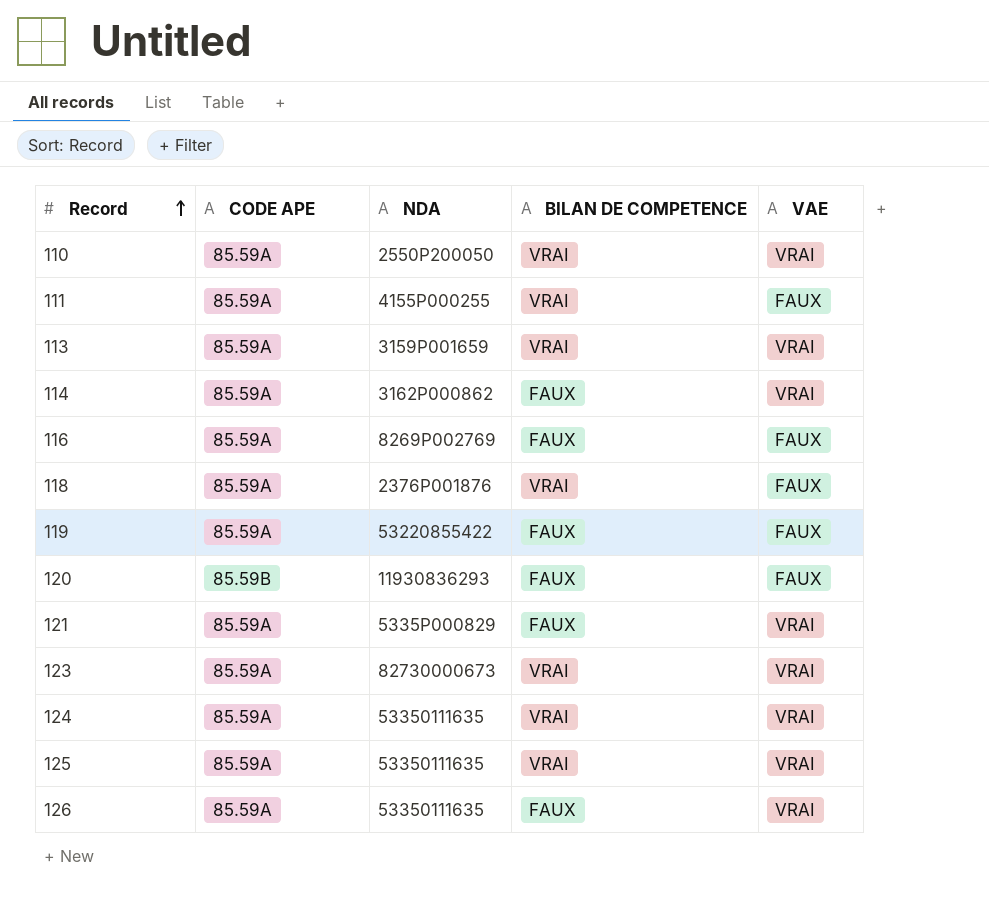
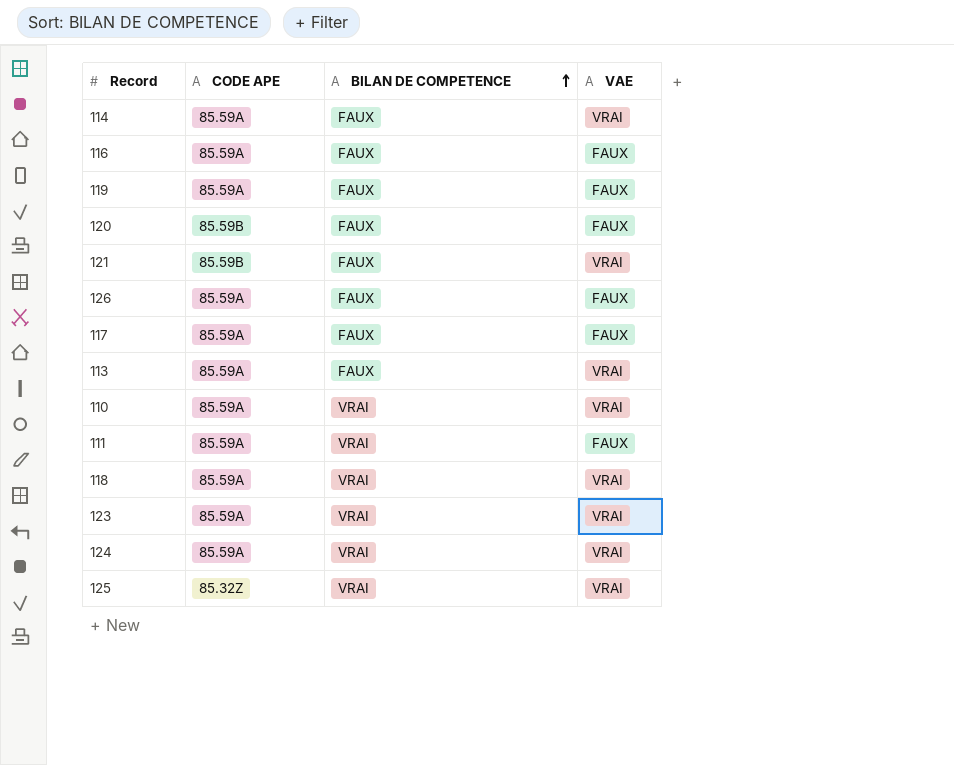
row order: Record ascending -> BILAN DE COMPETENCE ascending
column NDA | position: 3 -> none
121 | CODE APE: 85.59A -> 85.59B
126 | VAE: VRAI -> FAUX
row 117: none -> 85.59A | FAUX | FAUX
113 | BILAN DE COMPETENCE: VRAI -> FAUX
118 | VAE: FAUX -> VRAI
125 | CODE APE: 85.59A -> 85.32Z

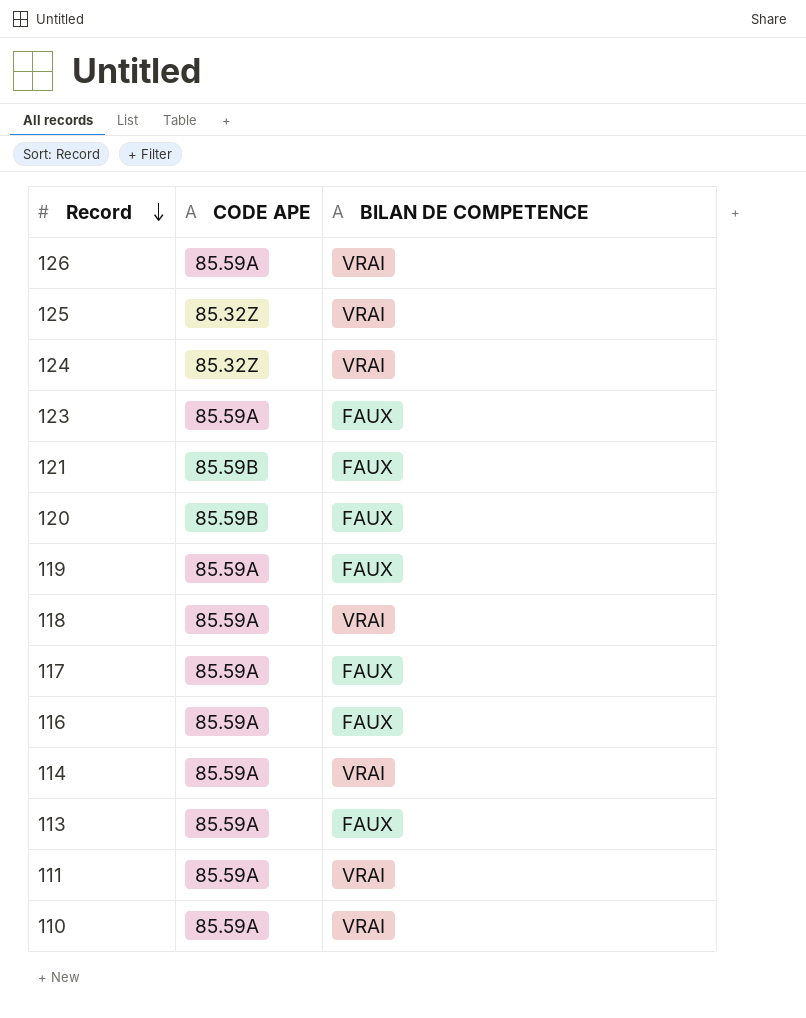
row order: BILAN DE COMPETENCE ascending -> Record descending
column VAE | position: 4 -> none
126 | BILAN DE COMPETENCE: FAUX -> VRAI
124 | CODE APE: 85.59A -> 85.32Z
123 | BILAN DE COMPETENCE: VRAI -> FAUX
114 | BILAN DE COMPETENCE: FAUX -> VRAI

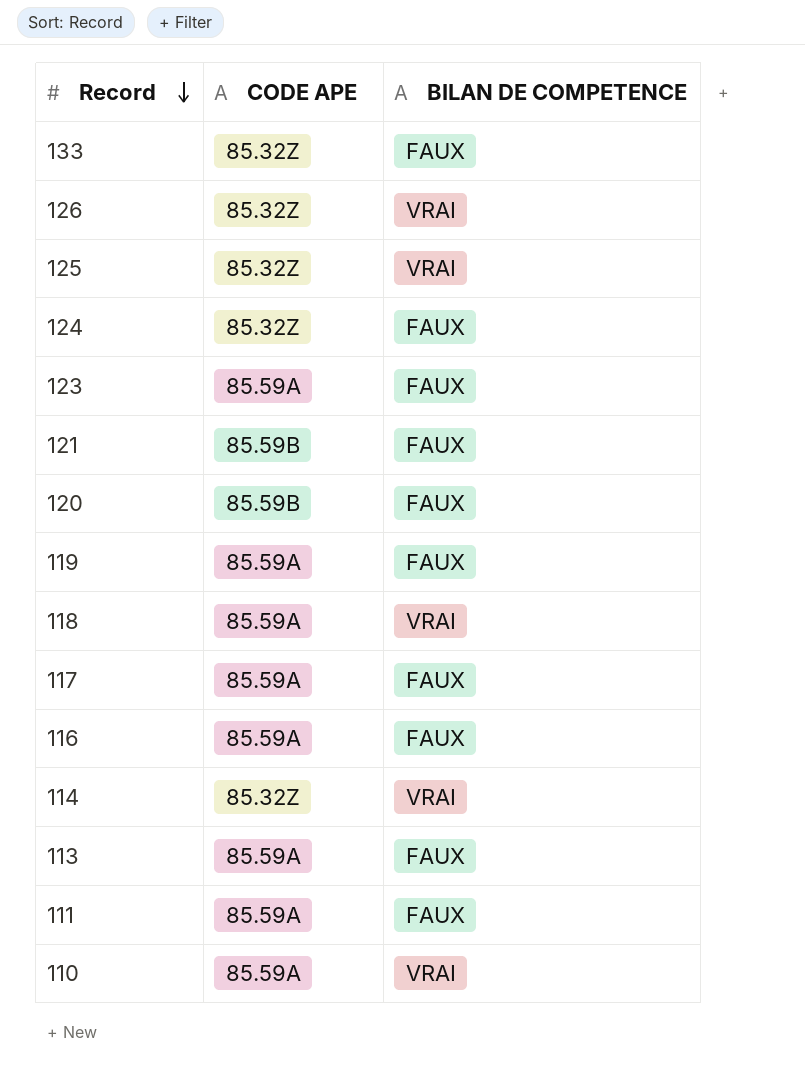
row 133: none -> 85.32Z | FAUX
126 | CODE APE: 85.59A -> 85.32Z
124 | BILAN DE COMPETENCE: VRAI -> FAUX
114 | CODE APE: 85.59A -> 85.32Z
111 | BILAN DE COMPETENCE: VRAI -> FAUX

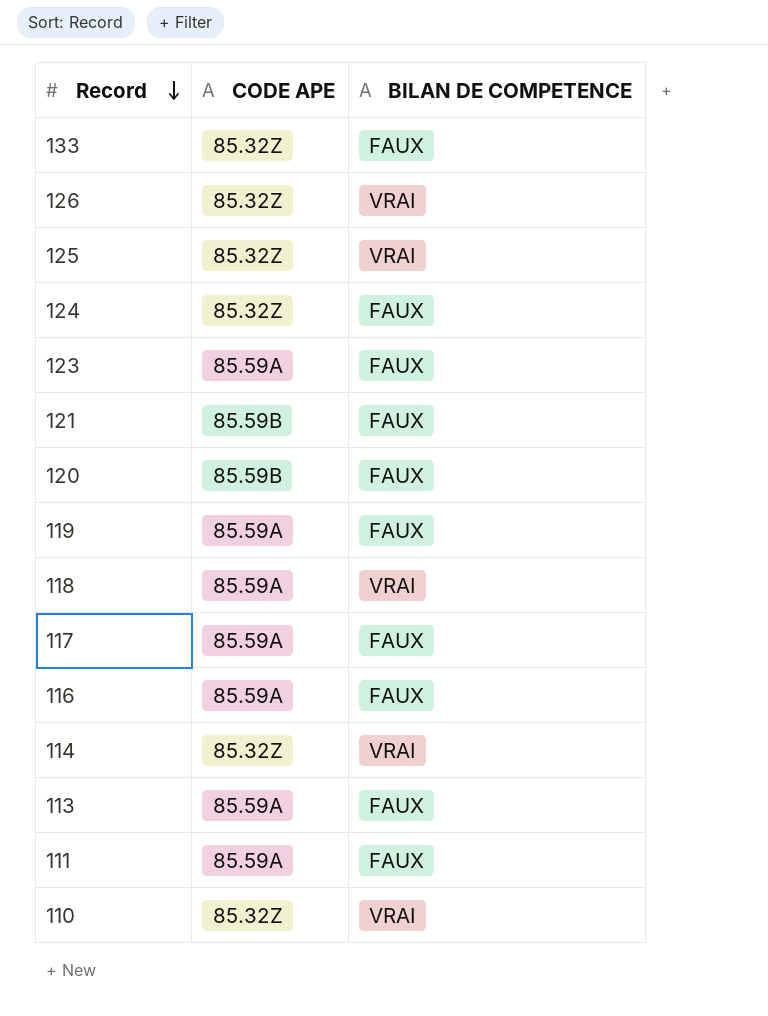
110 | CODE APE: 85.59A -> 85.32Z

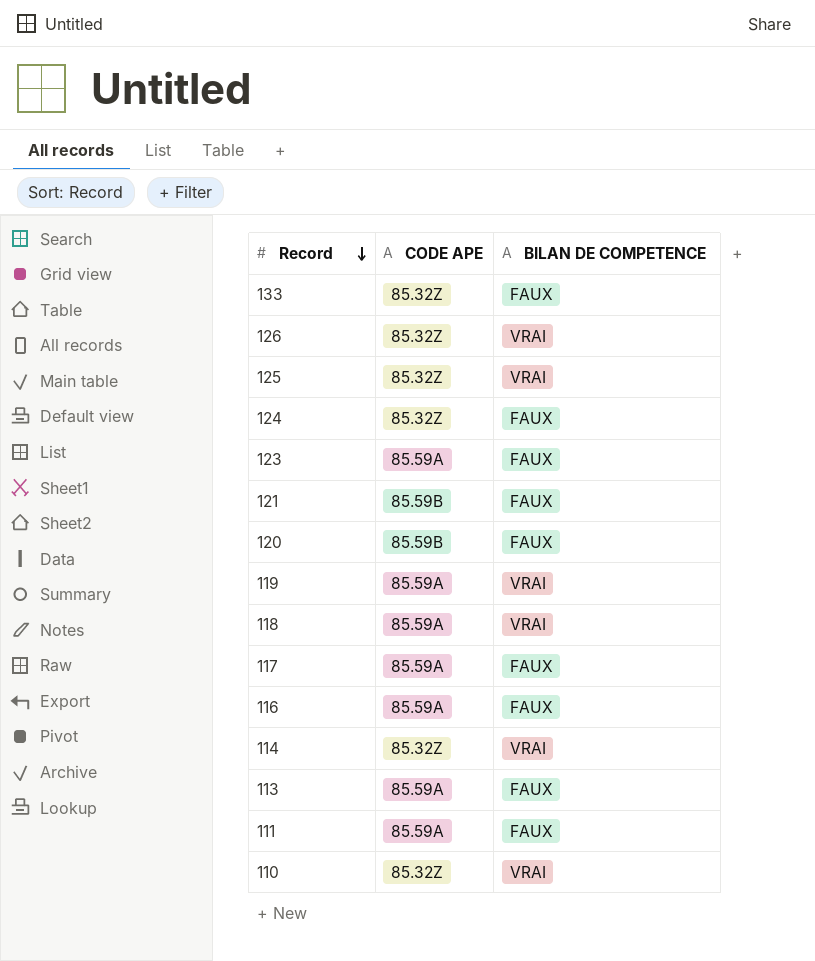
119 | BILAN DE COMPETENCE: FAUX -> VRAI

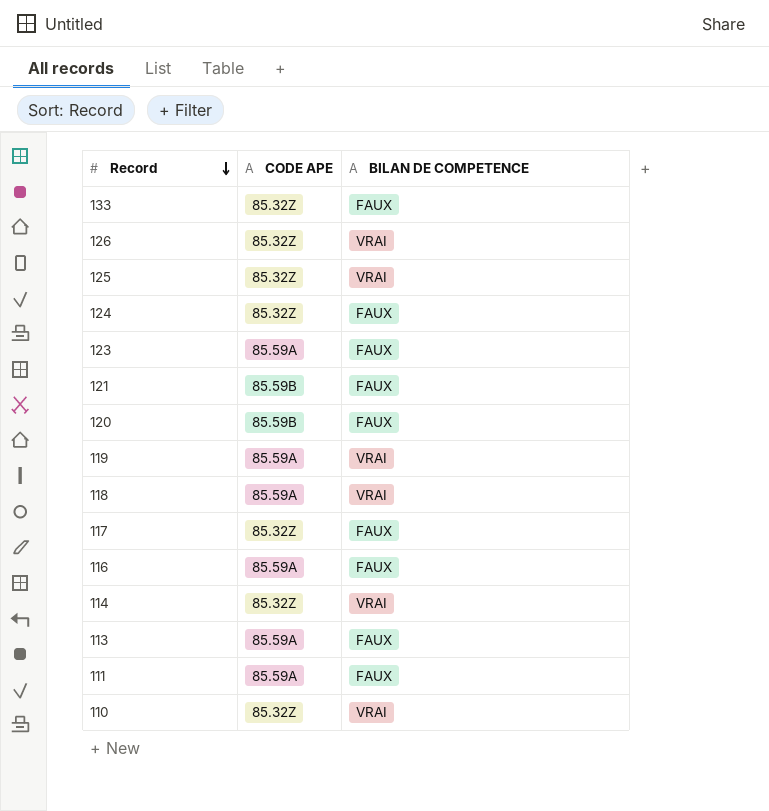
117 | CODE APE: 85.59A -> 85.32Z

